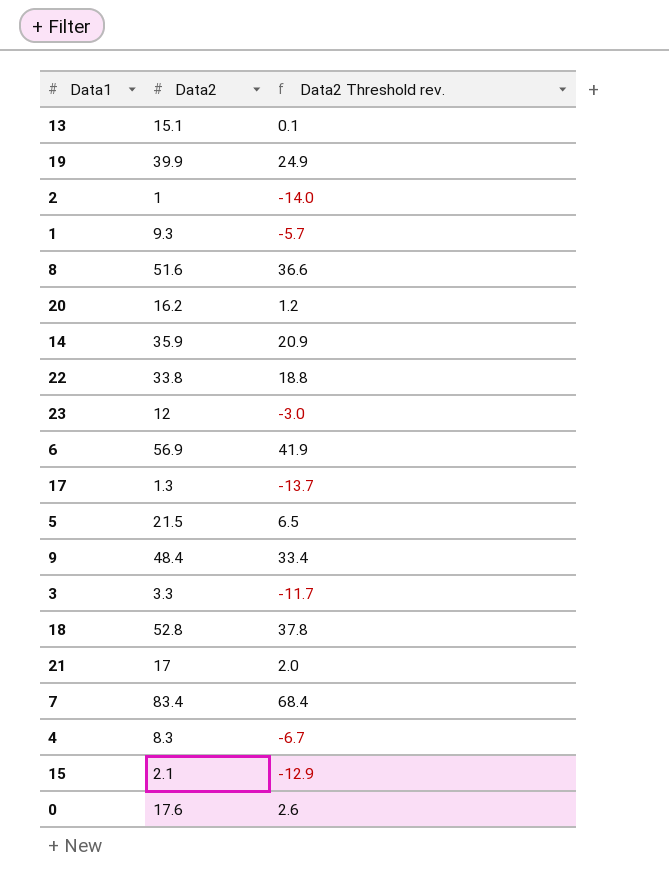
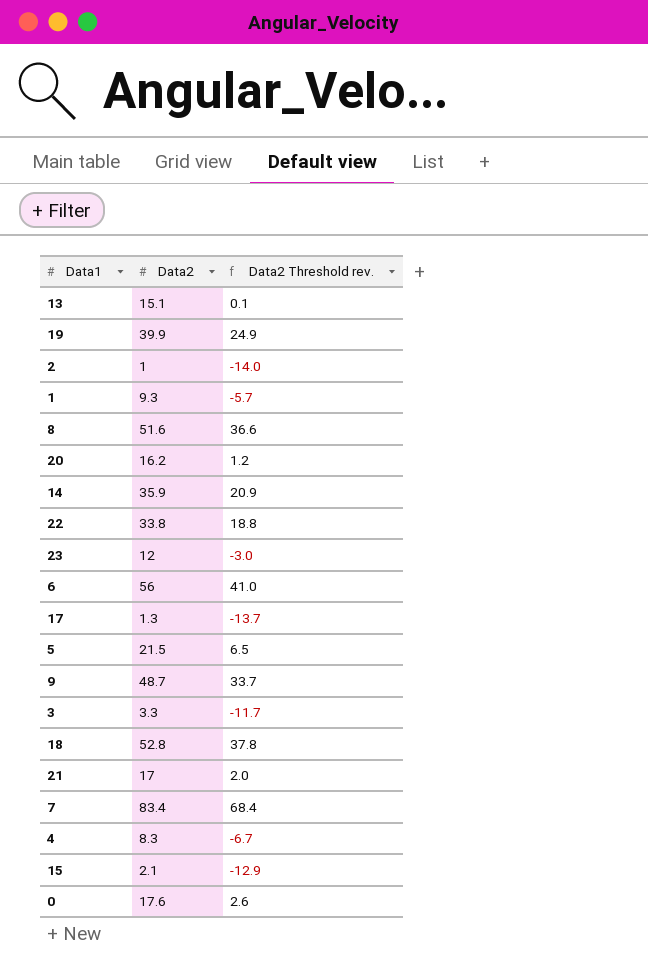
6 | Data2: 56.9 -> 56
6 | Data2 Threshold rev.: 41.9 -> 41.0
9 | Data2: 48.4 -> 48.7
9 | Data2 Threshold rev.: 33.4 -> 33.7

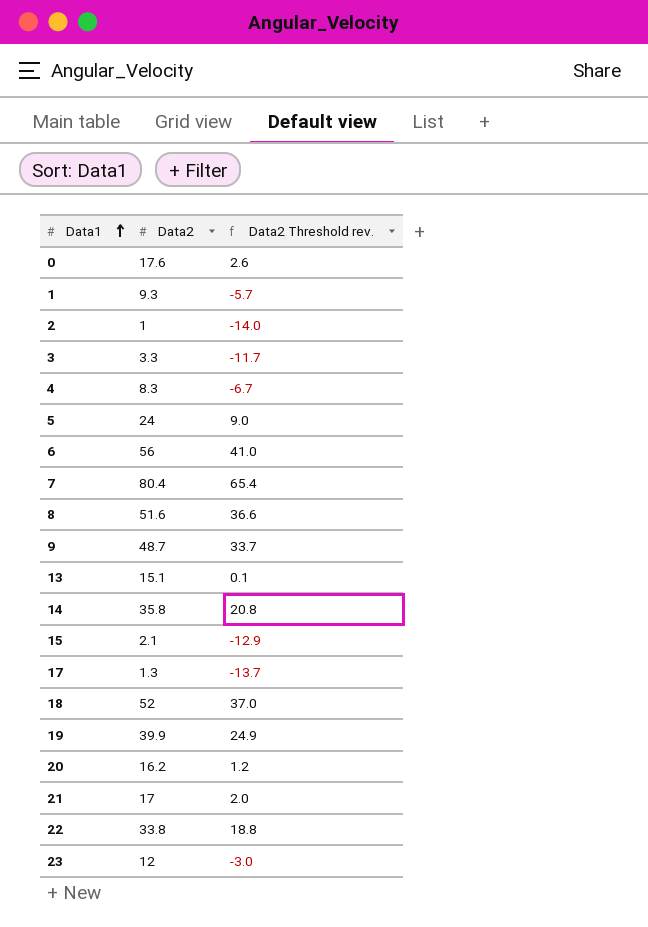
row order: none -> Data1 ascending
5 | Data2: 21.5 -> 24
5 | Data2 Threshold rev.: 6.5 -> 9.0
7 | Data2: 83.4 -> 80.4
7 | Data2 Threshold rev.: 68.4 -> 65.4
14 | Data2: 35.9 -> 35.8
14 | Data2 Threshold rev.: 20.9 -> 20.8
18 | Data2: 52.8 -> 52
18 | Data2 Threshold rev.: 37.8 -> 37.0

